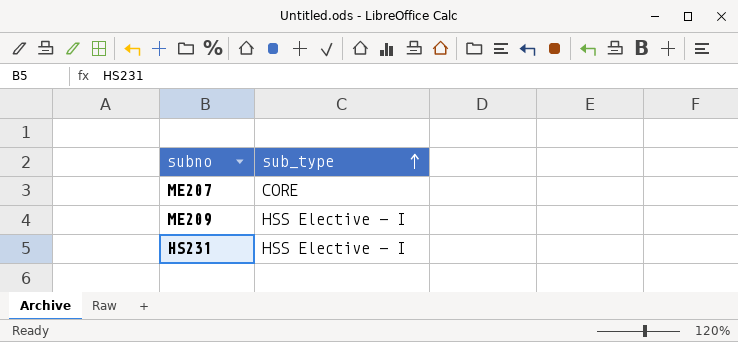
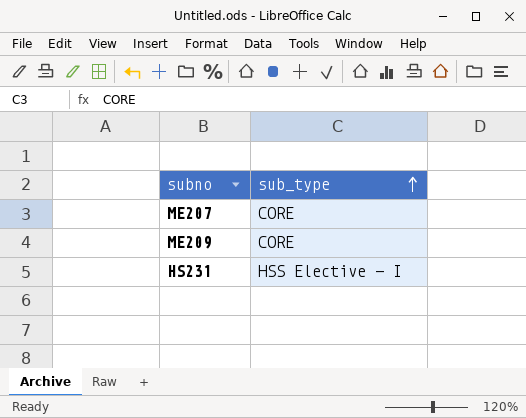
ME209 | sub_type: HSS Elective - I -> CORE

